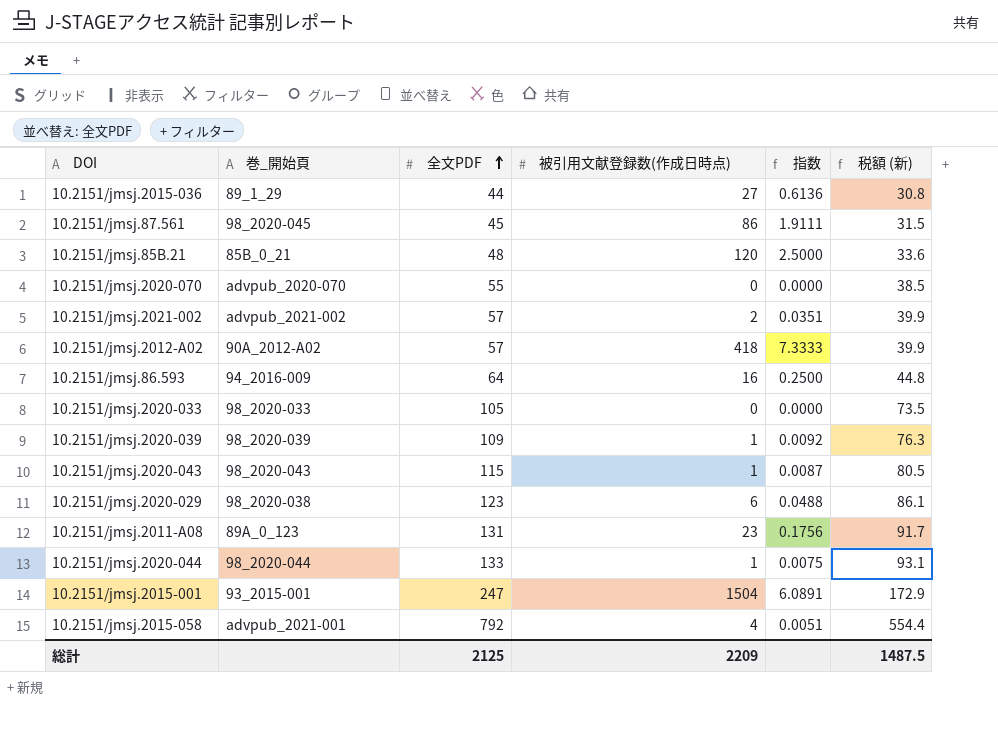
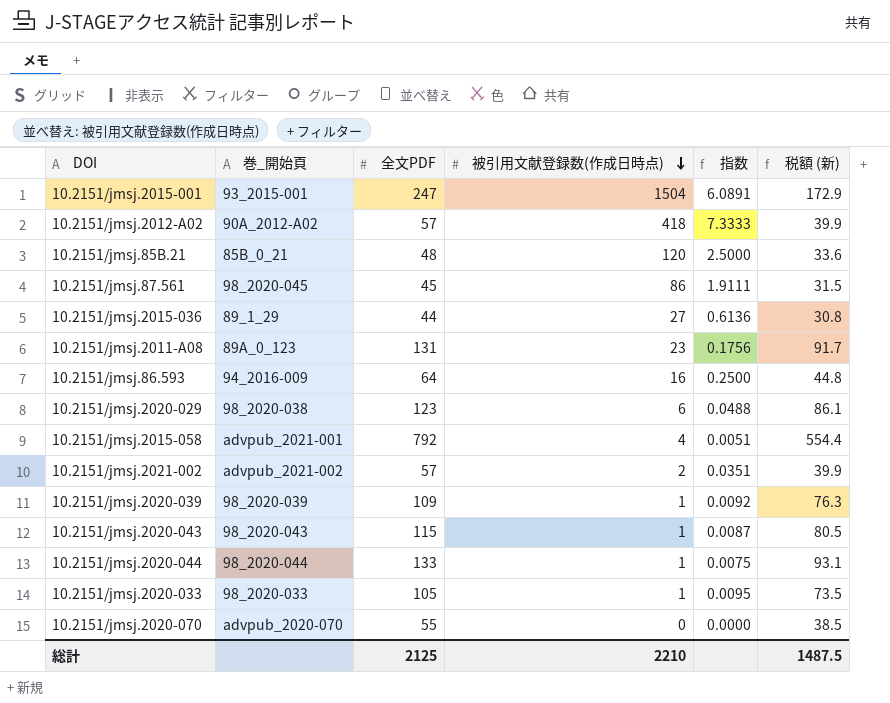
row order: 全文PDF ascending -> 被引用文献登録数(作成日時点) descending
10.2151/jmsj.2020-033 | 被引用文献登録数(作成日時点): 0 -> 1
10.2151/jmsj.2020-033 | 指数: 0.0000 -> 0.0095
総計 | 被引用文献登録数(作成日時点): 2209 -> 2210

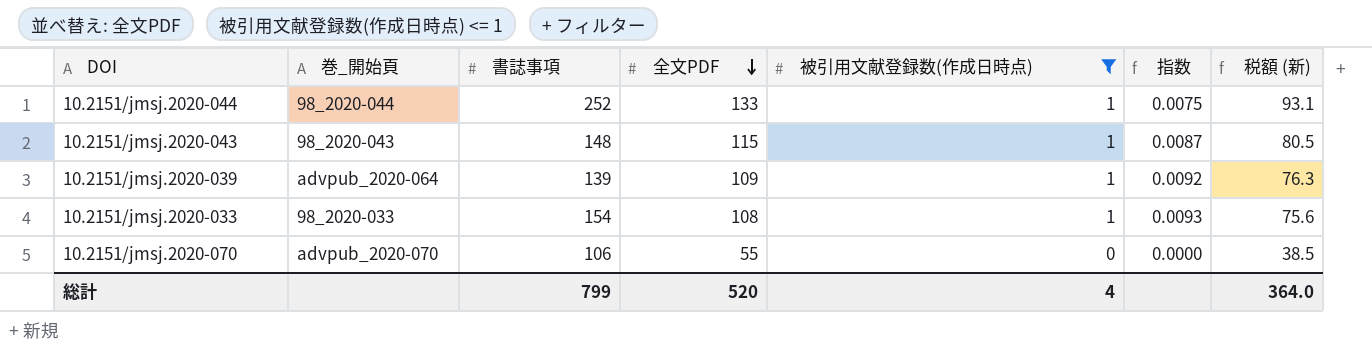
filter: none -> 被引用文献登録数(作成日時点) <= 1
row order: 被引用文献登録数(作成日時点) descending -> 全文PDF descending
column 書誌事項 | position: none -> 3
10.2151/jmsj.2020-039 | 巻_開始頁: 98_2020-039 -> advpub_2020-064
10.2151/jmsj.2020-033 | 全文PDF: 105 -> 108
10.2151/jmsj.2020-033 | 指数: 0.0095 -> 0.0093
10.2151/jmsj.2020-033 | 税額 (新): 73.5 -> 75.6
総計 | 全文PDF: 2125 -> 520
総計 | 被引用文献登録数(作成日時点): 2210 -> 4
総計 | 税額 (新): 1487.5 -> 364.0

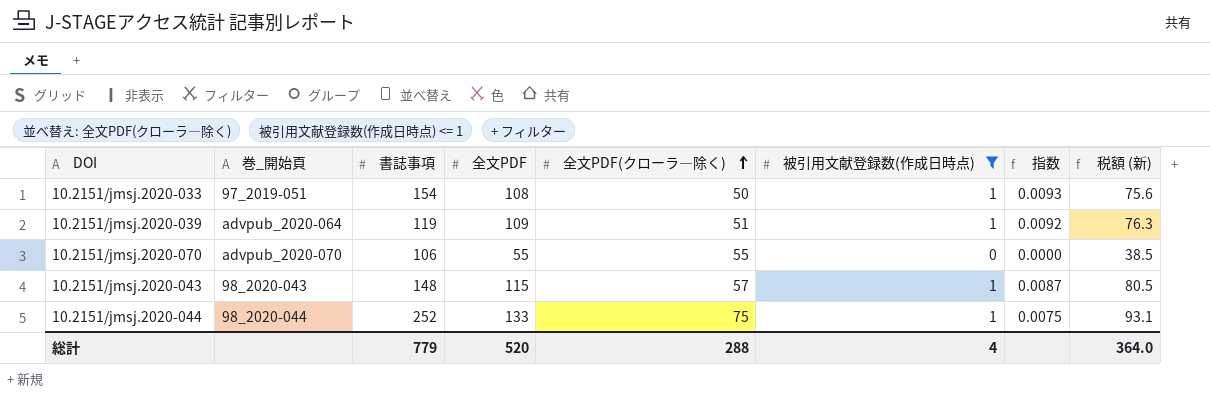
row order: 全文PDF descending -> 全文PDF(クローラ―除く) ascending
column 全文PDF(クローラ―除く) | position: none -> 5
10.2151/jmsj.2020-033 | 巻_開始頁: 98_2020-033 -> 97_2019-051
10.2151/jmsj.2020-039 | 書誌事項: 139 -> 119
総計 | 書誌事項: 799 -> 779

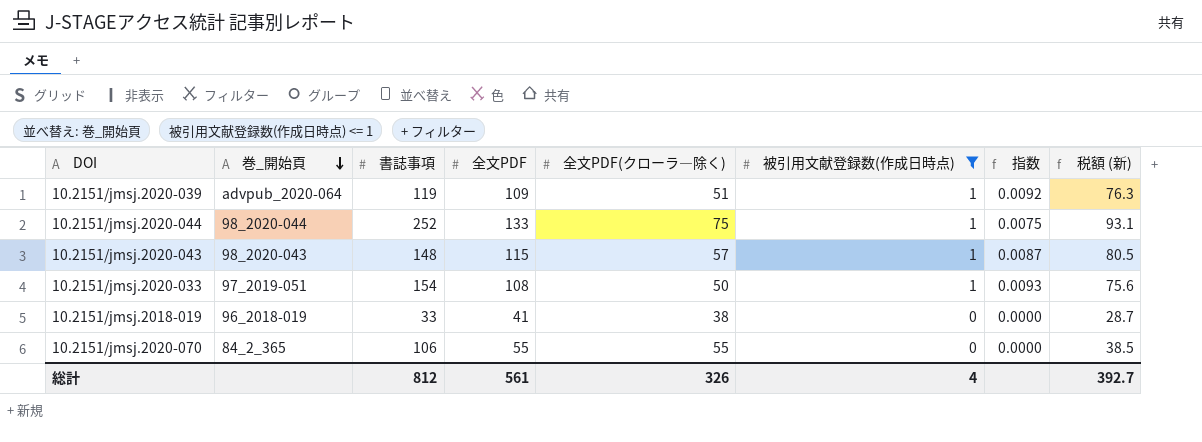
row order: 全文PDF(クローラ―除く) ascending -> 巻_開始頁 descending
row 10.2151/jmsj.2018-019: none -> 96_2018-019 | 33 | 41 | 38 | 0 | 0.0000 | 28.7
10.2151/jmsj.2020-070 | 巻_開始頁: advpub_2020-070 -> 84_2_365
総計 | 書誌事項: 779 -> 812
総計 | 全文PDF: 520 -> 561
総計 | 全文PDF(クローラ―除く): 288 -> 326
総計 | 税額 (新): 364.0 -> 392.7

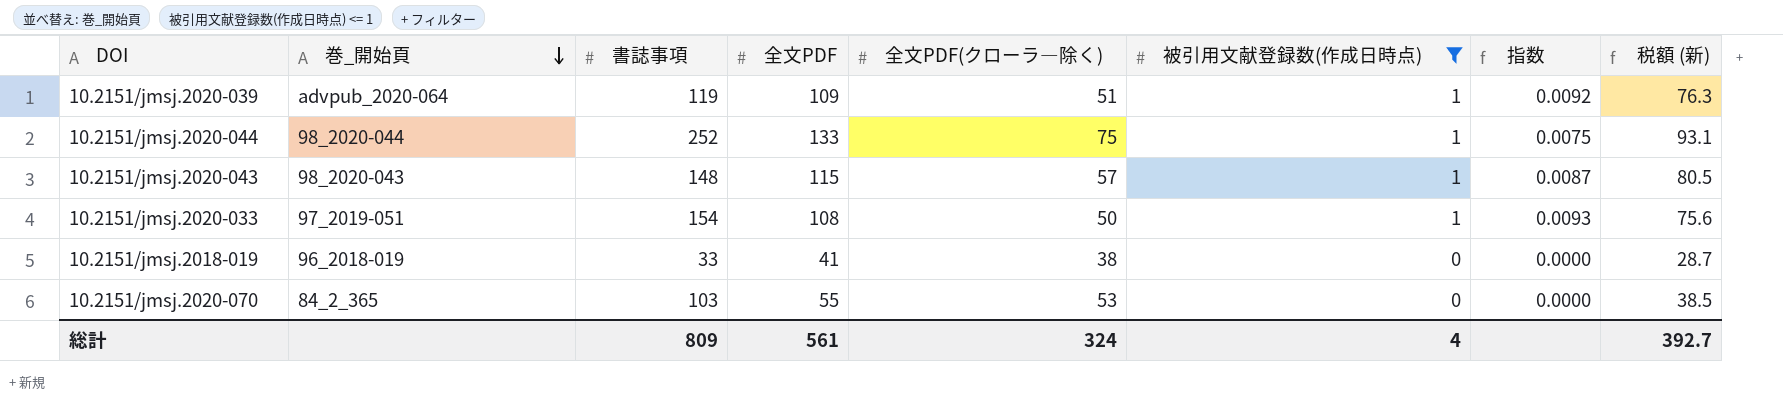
10.2151/jmsj.2020-070 | 書誌事項: 106 -> 103
10.2151/jmsj.2020-070 | 全文PDF(クローラ―除く): 55 -> 53
総計 | 書誌事項: 812 -> 809
総計 | 全文PDF(クローラ―除く): 326 -> 324

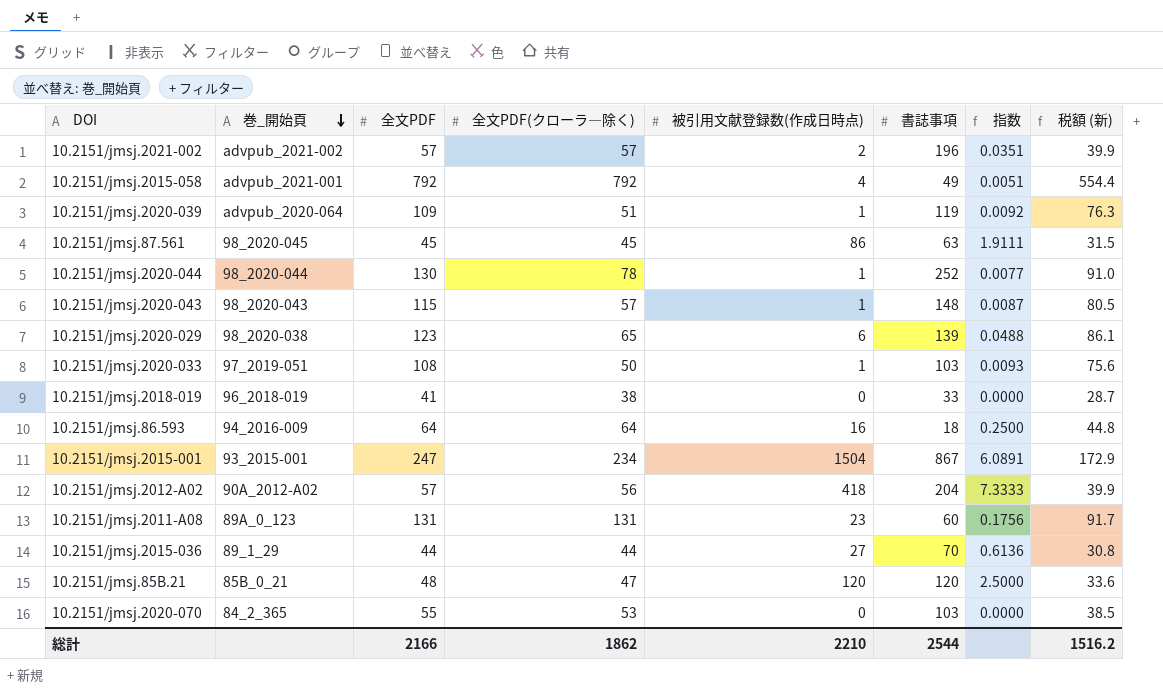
filter: 被引用文献登録数(作成日時点) <= 1 -> none
column 書誌事項 | position: 3 -> 6
10.2151/jmsj.2020-044 | 全文PDF: 133 -> 130
10.2151/jmsj.2020-044 | 全文PDF(クローラ―除く): 75 -> 78
10.2151/jmsj.2020-044 | 指数: 0.0075 -> 0.0077
10.2151/jmsj.2020-044 | 税額 (新): 93.1 -> 91.0
10.2151/jmsj.2020-033 | 書誌事項: 154 -> 103
総計 | 全文PDF: 561 -> 2166
総計 | 全文PDF(クローラ―除く): 324 -> 1862
総計 | 被引用文献登録数(作成日時点): 4 -> 2210
総計 | 書誌事項: 809 -> 2544
総計 | 税額 (新): 392.7 -> 1516.2

